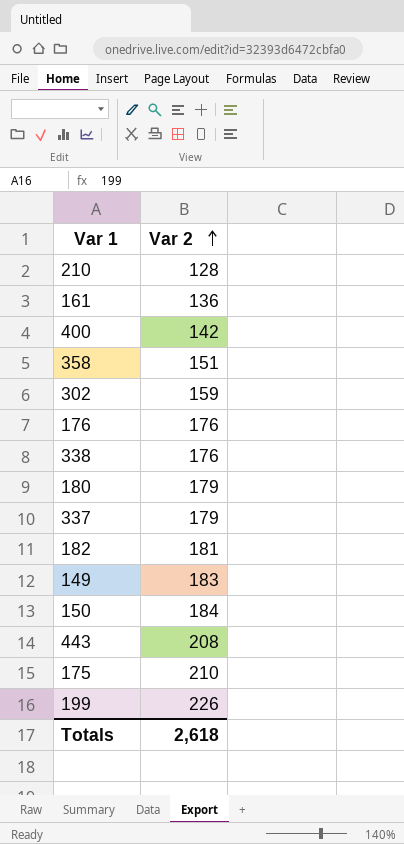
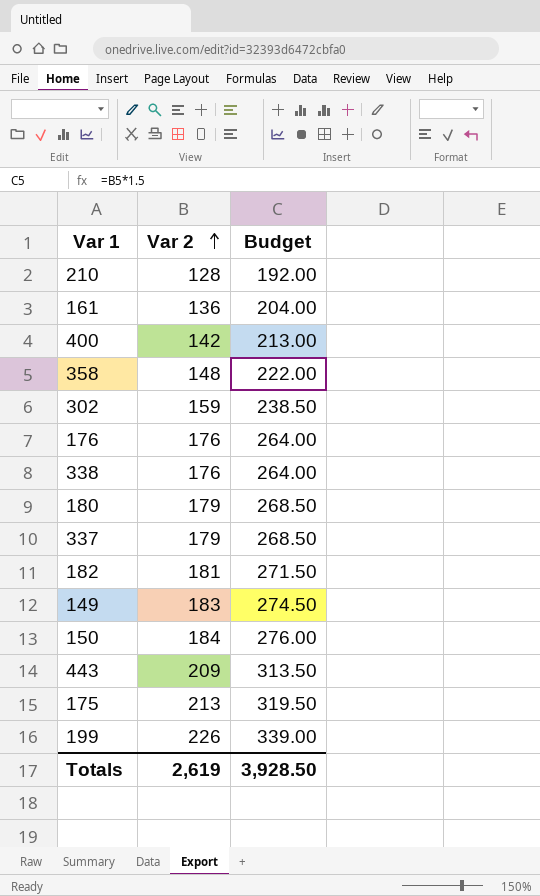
column Budget | formula: none -> [Var 2] * 1.5
358 | Var 2: 151 -> 148
443 | Var 2: 208 -> 209
175 | Var 2: 210 -> 213
Totals | Var 2: 2,618 -> 2,619

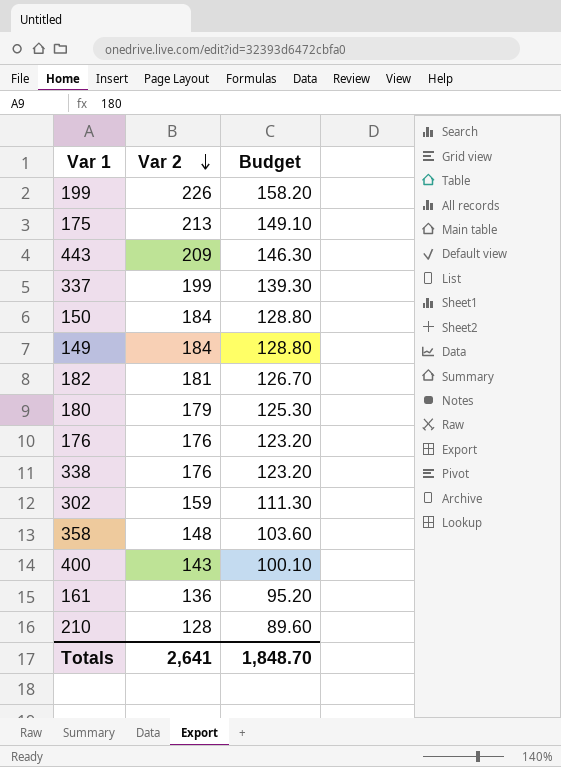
row order: Var 2 ascending -> Var 2 descending
column Budget | formula: [Var 2] * 1.5 -> [Var 2] * 0.7
337 | Var 2: 179 -> 199
149 | Var 2: 183 -> 184
400 | Var 2: 142 -> 143
Totals | Var 2: 2,619 -> 2,641
Totals | Budget: 3,928.50 -> 1,848.70

